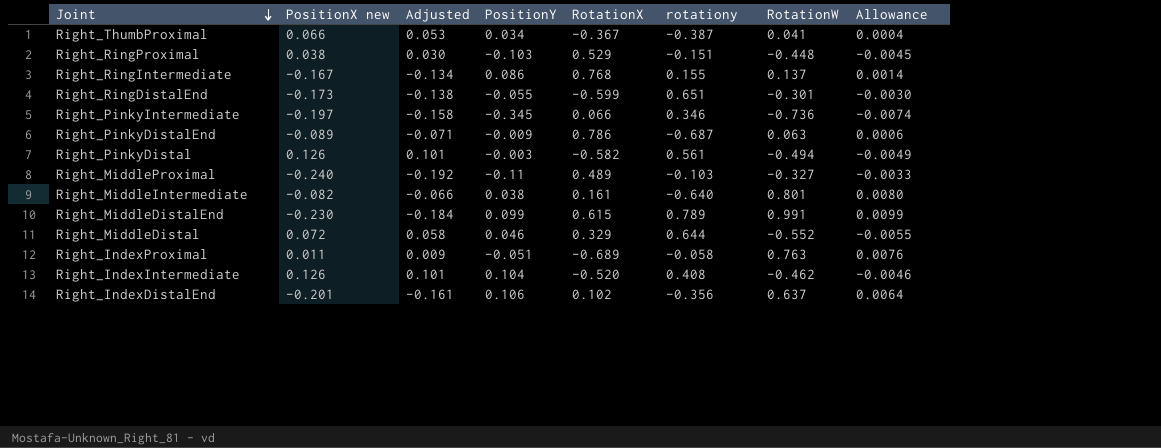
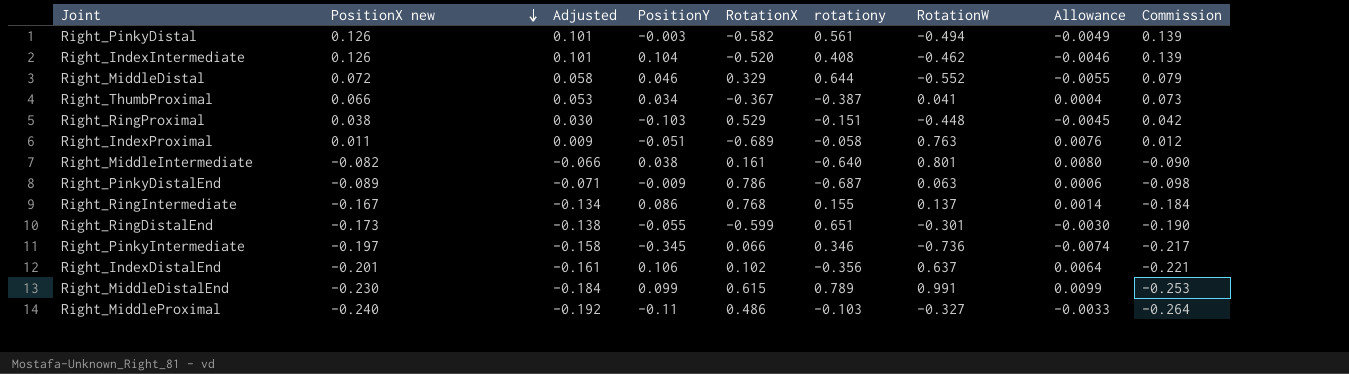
row order: Joint descending -> PositionX new descending
column Commission | formula: none -> [PositionX new] * 1.1
Right_MiddleProximal | RotationX: 0.489 -> 0.486

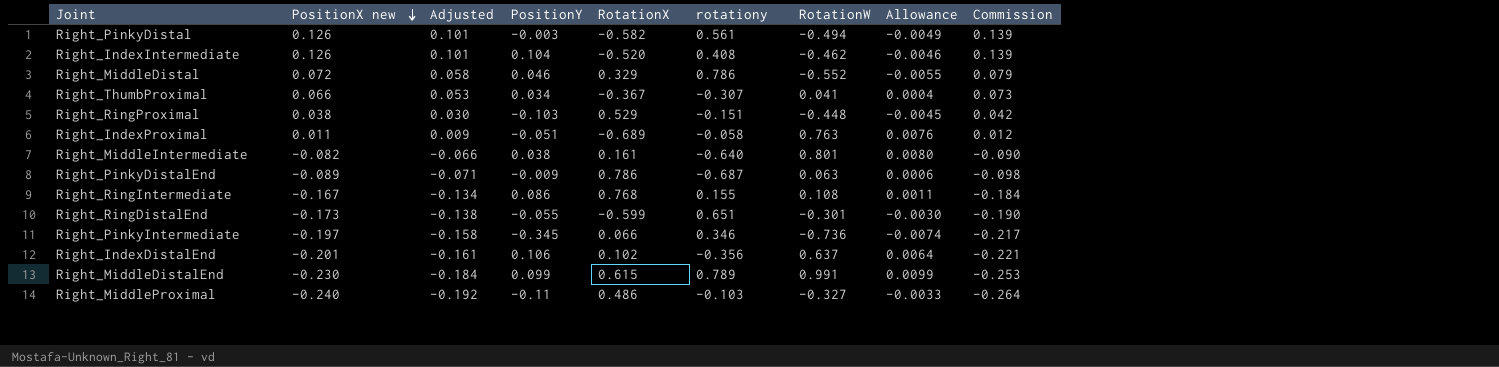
Right_MiddleDistal | rotationy: 0.644 -> 0.786
Right_ThumbProximal | rotationy: -0.387 -> -0.307
Right_RingIntermediate | RotationW: 0.137 -> 0.108
Right_RingIntermediate | Allowance: 0.0014 -> 0.0011

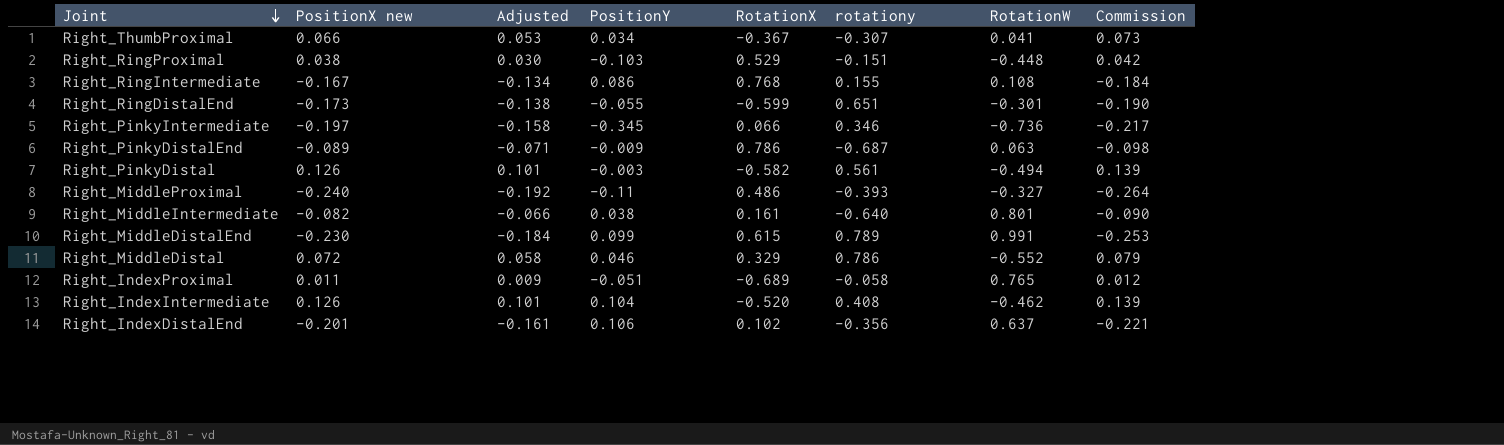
row order: PositionX new descending -> Joint descending
column Allowance | formula: [RotationW] * 0.01 -> none
Right_MiddleProximal | rotationy: -0.103 -> -0.393
Right_IndexProximal | RotationW: 0.763 -> 0.765

